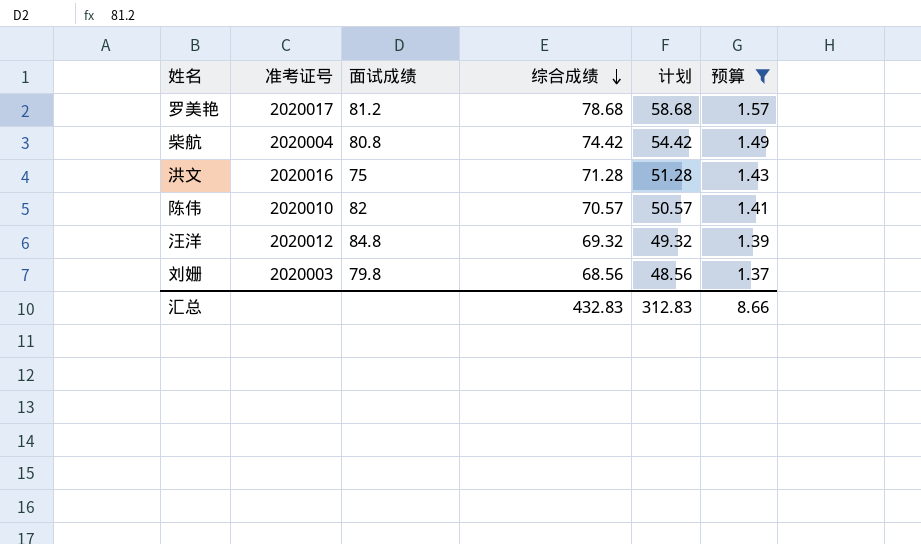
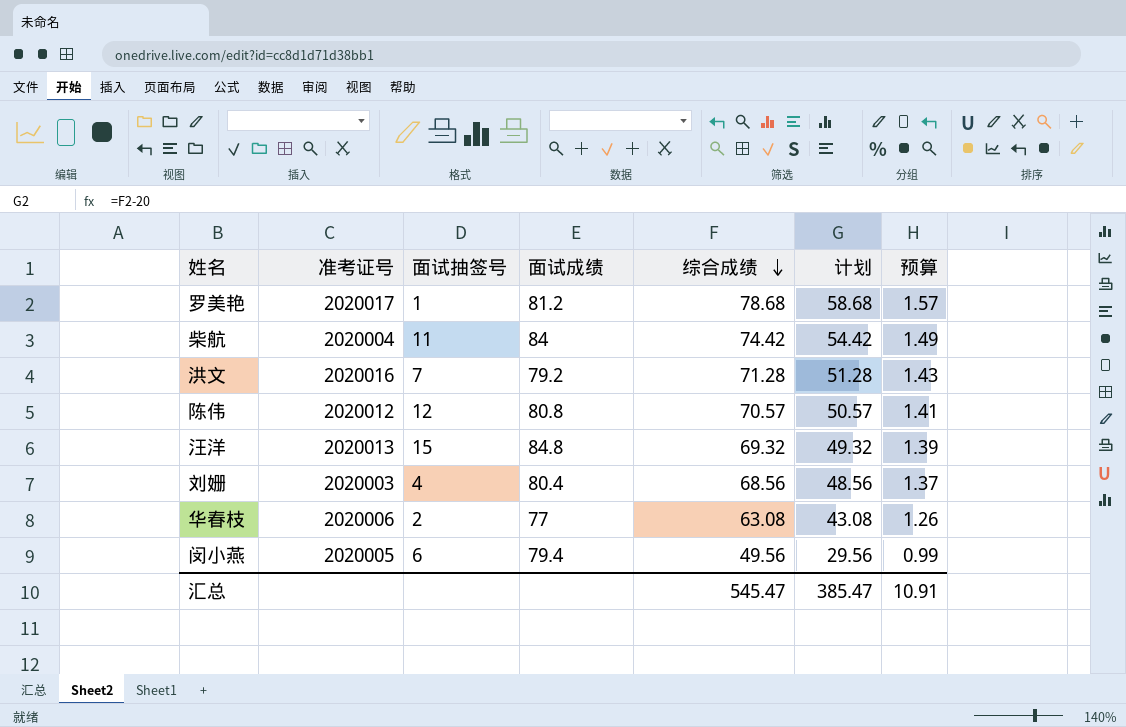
filter: 预算 >= 1.37 -> none
column 面试抽签号 | position: none -> 3
柴航 | 面试成绩: 80.8 -> 84
洪文 | 面试成绩: 75 -> 79.2
陈伟 | 准考证号: 2020010 -> 2020012
陈伟 | 面试成绩: 82 -> 80.8
汪洋 | 准考证号: 2020012 -> 2020013
刘姗 | 面试成绩: 79.8 -> 80.4
汇总 | 综合成绩: 432.83 -> 545.47
汇总 | 计划: 312.83 -> 385.47
汇总 | 预算: 8.66 -> 10.91

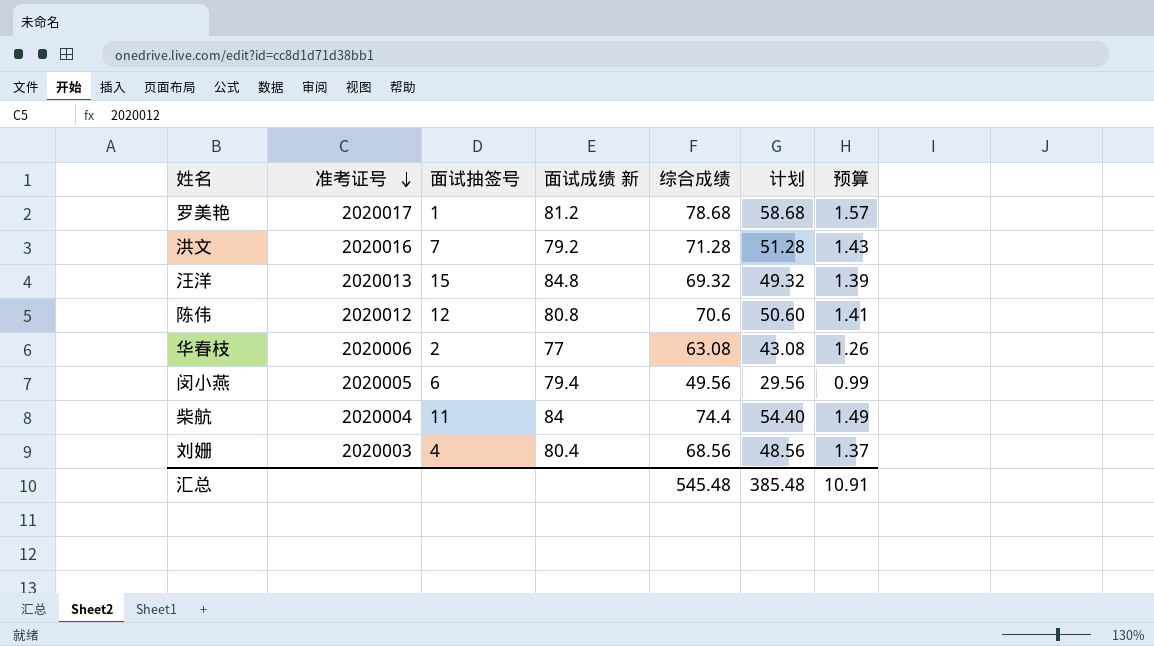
row order: 综合成绩 descending -> 准考证号 descending
column name: 面试成绩 -> 面试成绩 新
陈伟 | 综合成绩: 70.57 -> 70.6
陈伟 | 计划: 50.57 -> 50.60
柴航 | 综合成绩: 74.42 -> 74.4
柴航 | 计划: 54.42 -> 54.40
汇总 | 综合成绩: 545.47 -> 545.48
汇总 | 计划: 385.47 -> 385.48

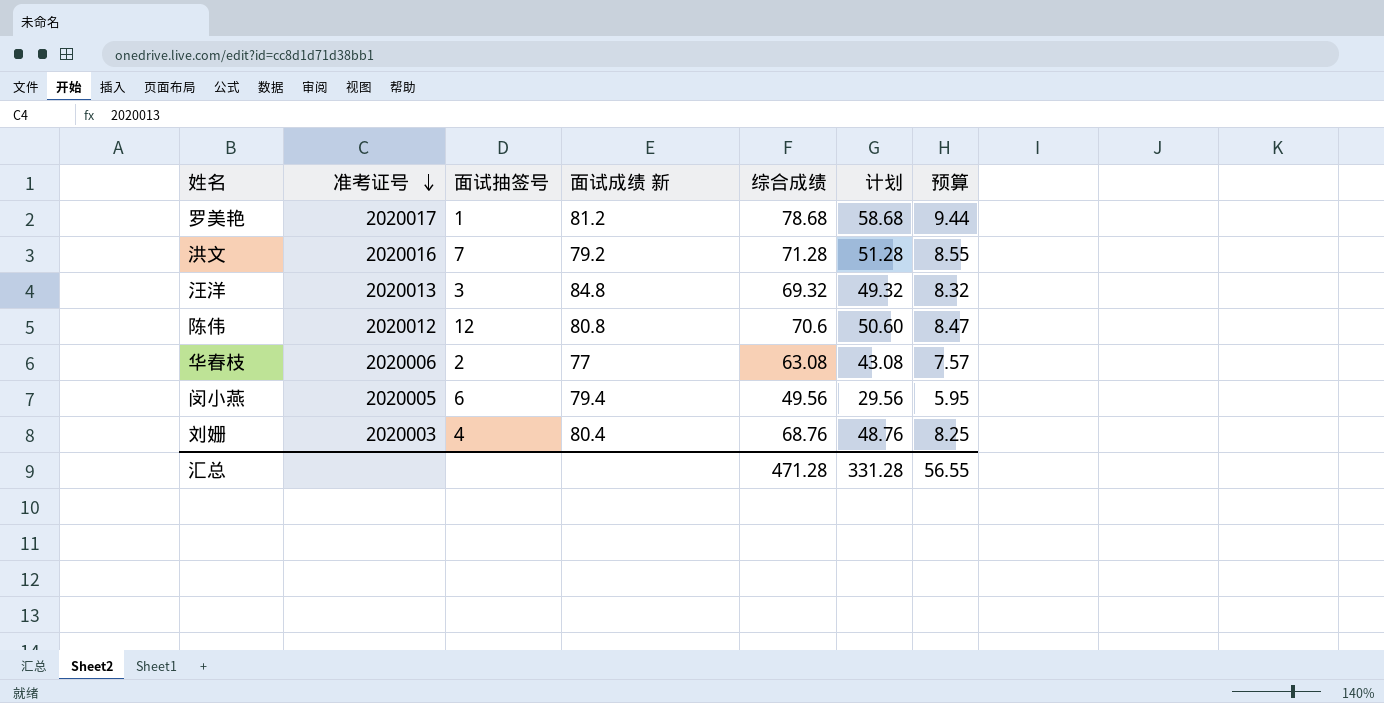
column 预算 | formula: [综合成绩] * 0.02 -> [综合成绩] * 0.12
row 柴航: 2020004 | 11 | 84 | 74.4 | 54.40 | 1.49 -> none
汪洋 | 面试抽签号: 15 -> 3
刘姗 | 综合成绩: 68.56 -> 68.76
刘姗 | 计划: 48.56 -> 48.76
汇总 | 综合成绩: 545.48 -> 471.28
汇总 | 计划: 385.48 -> 331.28
汇总 | 预算: 10.91 -> 56.55

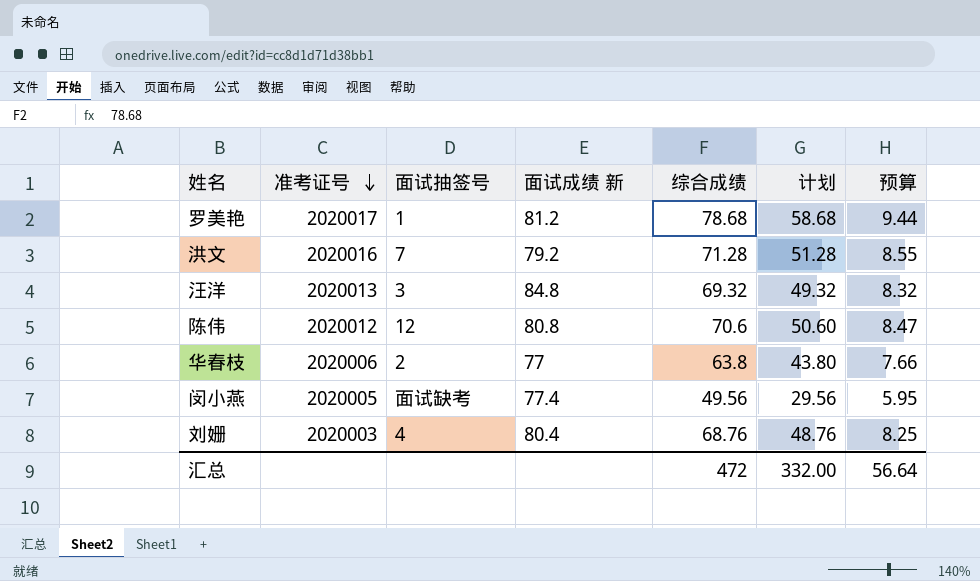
华春枝 | 综合成绩: 63.08 -> 63.8
华春枝 | 计划: 43.08 -> 43.80
华春枝 | 预算: 7.57 -> 7.66
闵小燕 | 面试抽签号: 6 -> 面试缺考
闵小燕 | 面试成绩 新: 79.4 -> 77.4
汇总 | 综合成绩: 471.28 -> 472
汇总 | 计划: 331.28 -> 332.00
汇总 | 预算: 56.55 -> 56.64

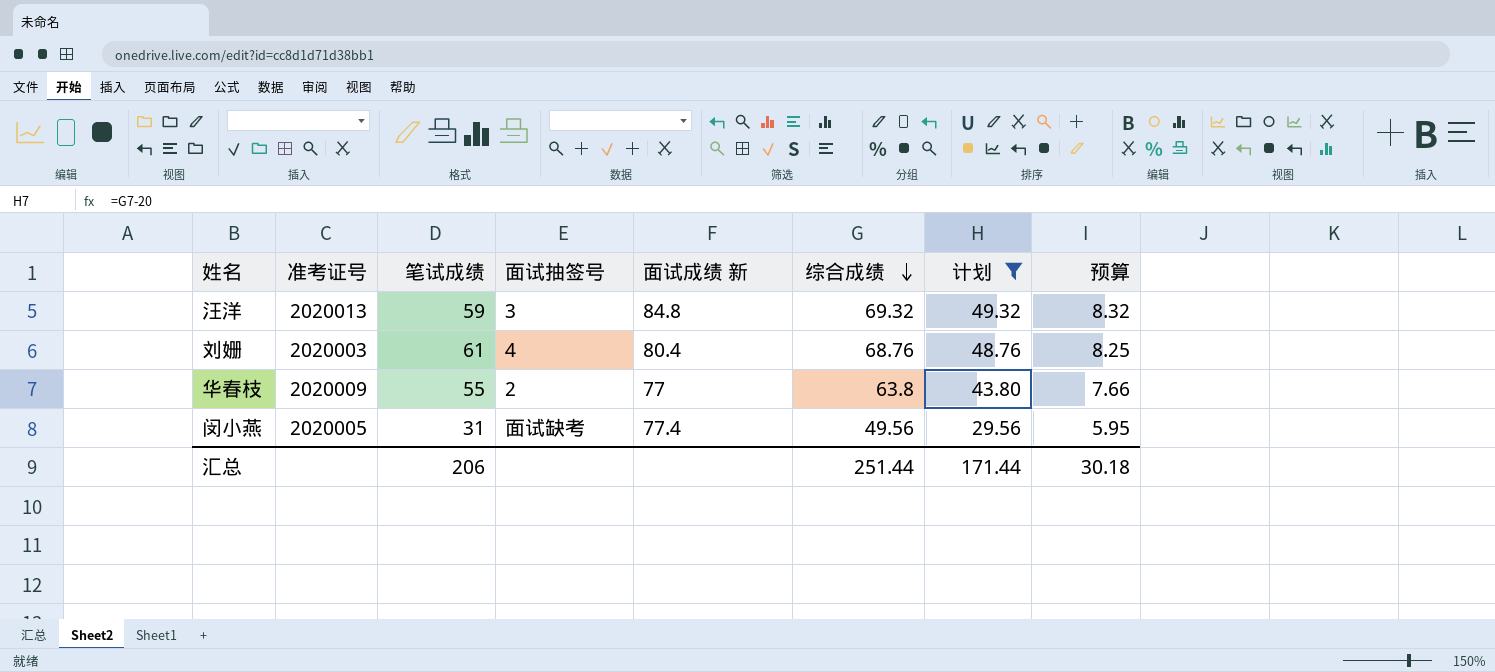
filter: none -> 计划 <= 49.32
row order: 准考证号 descending -> 综合成绩 descending
column 笔试成绩 | position: none -> 3
华春枝 | 准考证号: 2020006 -> 2020009
汇总 | 综合成绩: 472 -> 251.44
汇总 | 计划: 332.00 -> 171.44
汇总 | 预算: 56.64 -> 30.18

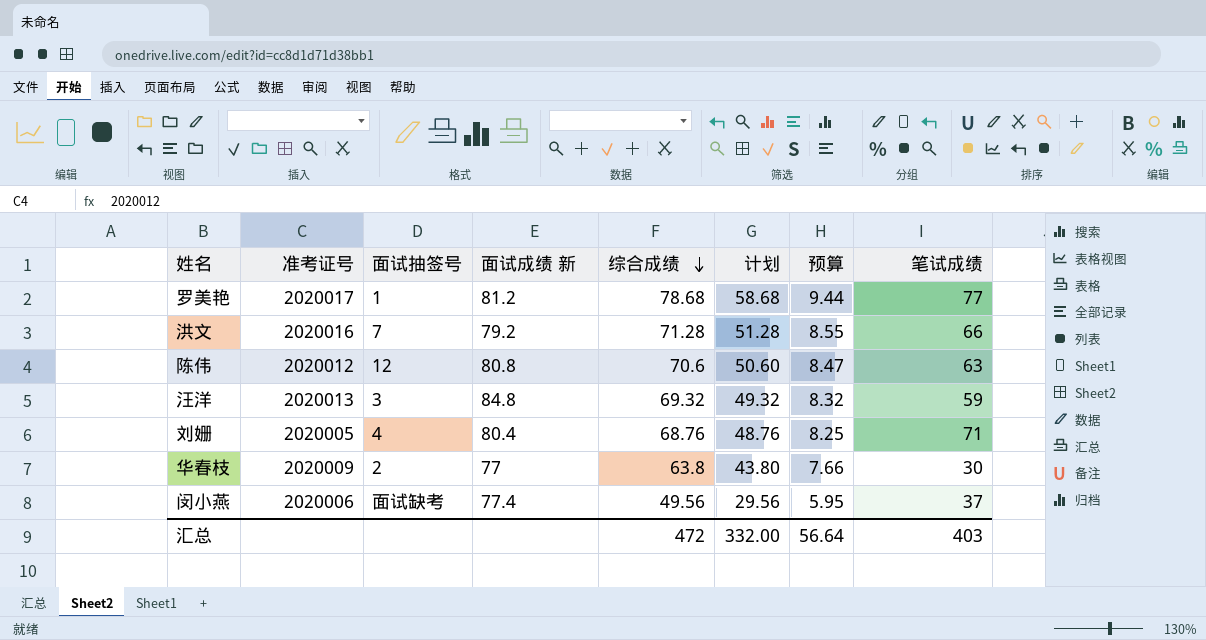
filter: 计划 <= 49.32 -> none
column 笔试成绩 | position: 3 -> 8
刘姗 | 准考证号: 2020003 -> 2020005
刘姗 | 笔试成绩: 61 -> 71
华春枝 | 笔试成绩: 55 -> 30
闵小燕 | 准考证号: 2020005 -> 2020006
闵小燕 | 笔试成绩: 31 -> 37
汇总 | 综合成绩: 251.44 -> 472
汇总 | 计划: 171.44 -> 332.00
汇总 | 预算: 30.18 -> 56.64
汇总 | 笔试成绩: 206 -> 403

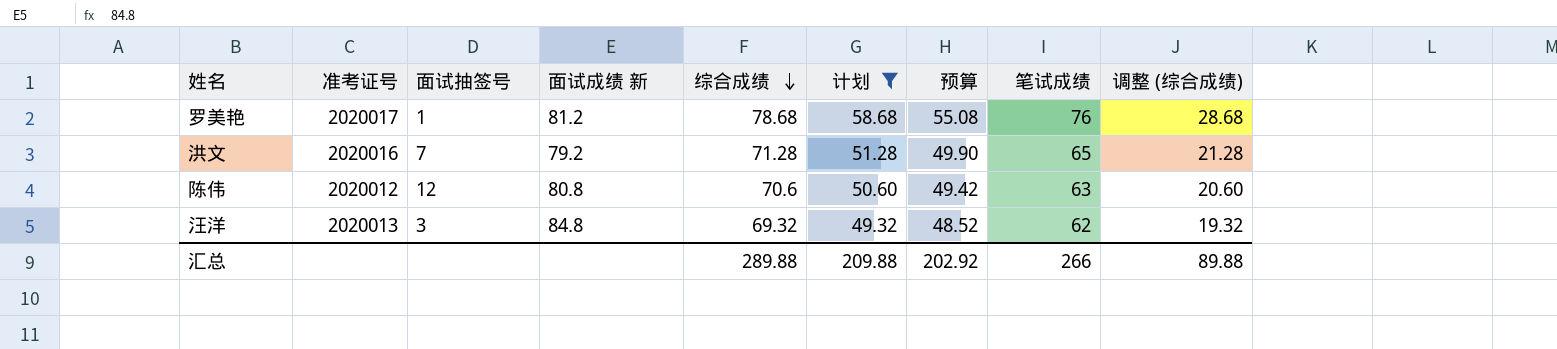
filter: none -> 计划 >= 49.32
column 预算 | formula: [综合成绩] * 0.12 -> [综合成绩] * 0.7
column 调整 (综合成绩) | formula: none -> [综合成绩] - 50
罗美艳 | 笔试成绩: 77 -> 76
洪文 | 笔试成绩: 66 -> 65
汪洋 | 笔试成绩: 59 -> 62
汇总 | 综合成绩: 472 -> 289.88
汇总 | 计划: 332.00 -> 209.88
汇总 | 预算: 56.64 -> 202.92
汇总 | 笔试成绩: 403 -> 266

